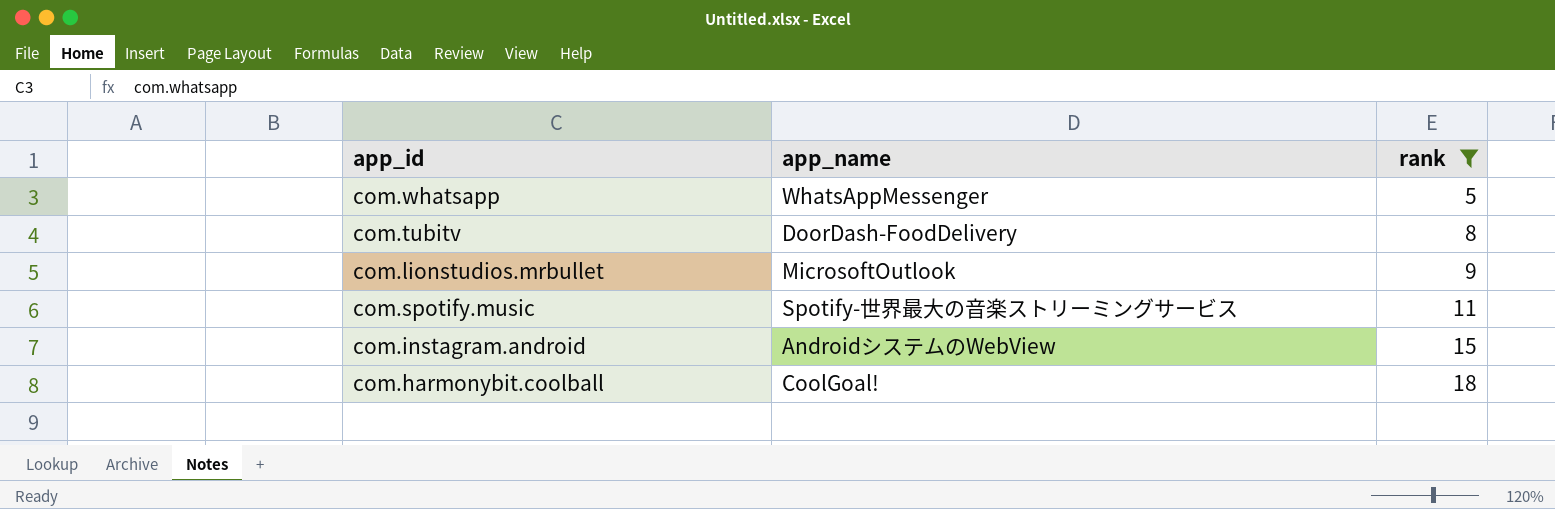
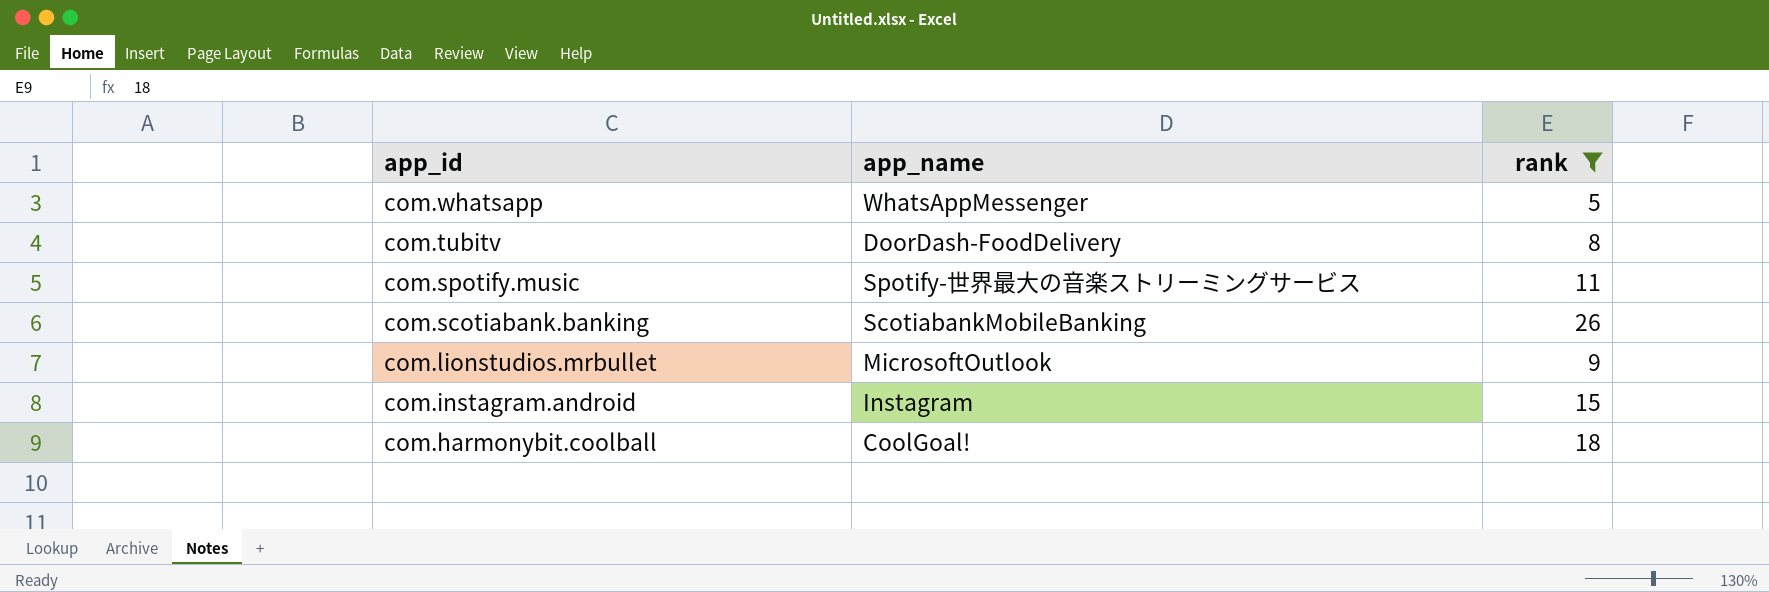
row order: rank ascending -> app_id descending
row com.scotiabank.banking: none -> ScotiabankMobileBanking | 26
com.instagram.android | app_name: AndroidシステムのWebView -> Instagram

